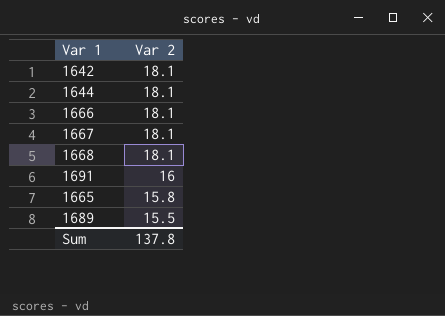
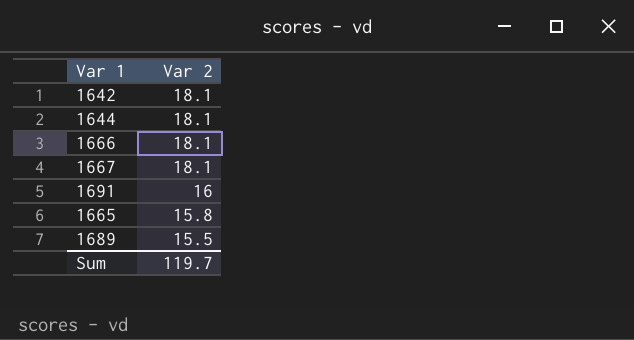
row 1668: 18.1 -> none
Sum | Var 2: 137.8 -> 119.7

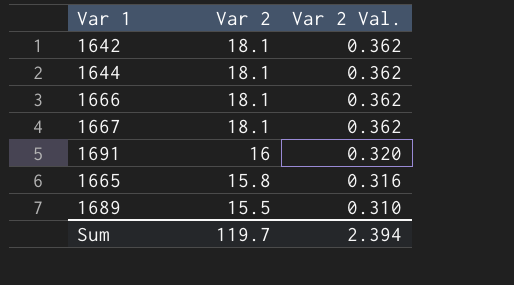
column Var 2 Val. | formula: none -> [Var 2] * 0.02

